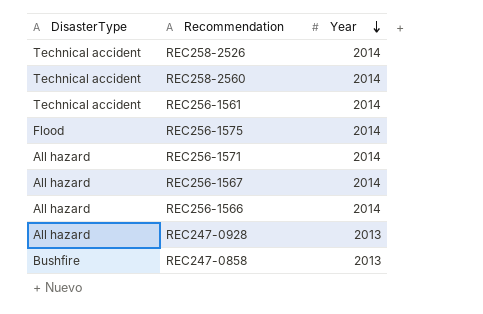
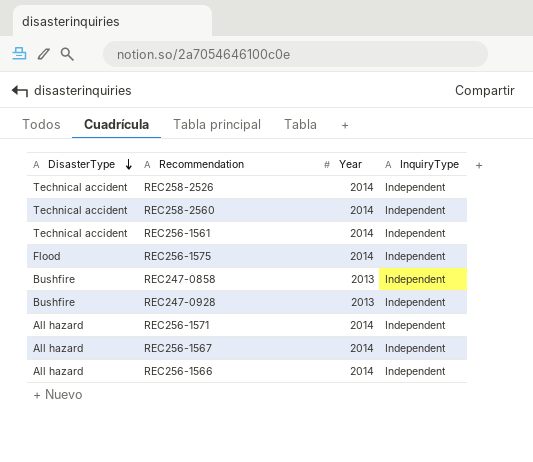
row order: Year descending -> DisasterType descending
column InquiryType | position: none -> 4
REC247-0928 | DisasterType: All hazard -> Bushfire

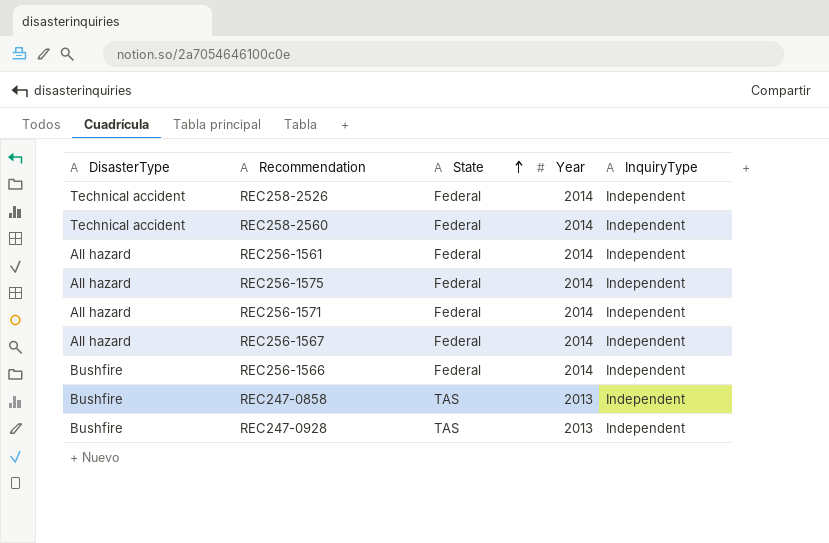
row order: DisasterType descending -> State ascending
column State | position: none -> 3
REC256-1561 | DisasterType: Technical accident -> All hazard
REC256-1575 | DisasterType: Flood -> All hazard
REC256-1566 | DisasterType: All hazard -> Bushfire

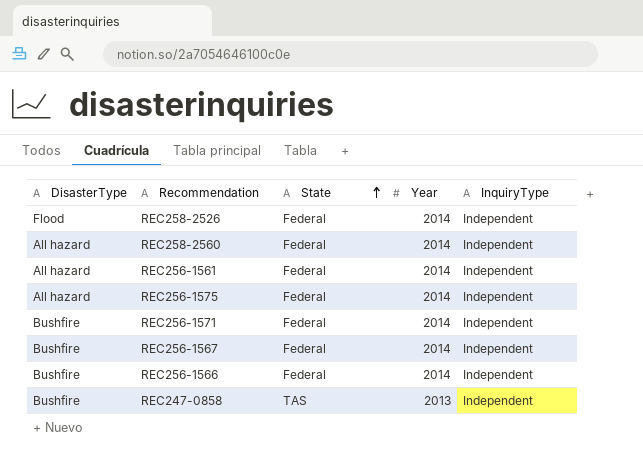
row REC247-0928: Bushfire | TAS | 2013 | Independent -> none
REC258-2526 | DisasterType: Technical accident -> Flood
REC258-2560 | DisasterType: Technical accident -> All hazard
REC256-1571 | DisasterType: All hazard -> Bushfire
REC256-1567 | DisasterType: All hazard -> Bushfire

